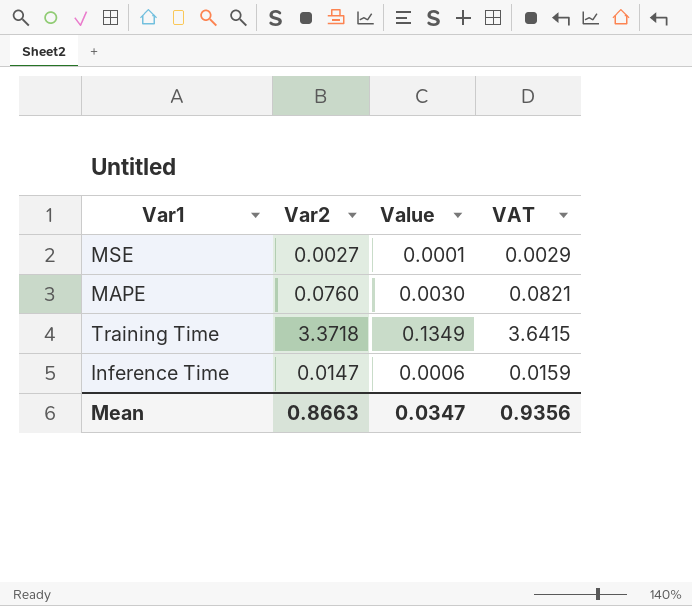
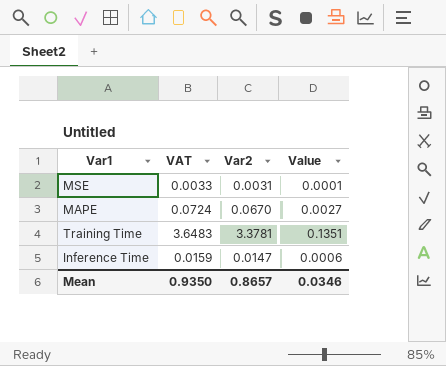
column VAT | position: 4 -> 2
MSE | VAT: 0.0029 -> 0.0033
MSE | Var2: 0.0027 -> 0.0031
MAPE | VAT: 0.0821 -> 0.0724
MAPE | Var2: 0.0760 -> 0.0670
MAPE | Value: 0.0030 -> 0.0027
Training Time | VAT: 3.6415 -> 3.6483
Training Time | Var2: 3.3718 -> 3.3781
Training Time | Value: 0.1349 -> 0.1351
Mean | VAT: 0.9356 -> 0.9350
Mean | Var2: 0.8663 -> 0.8657
Mean | Value: 0.0347 -> 0.0346

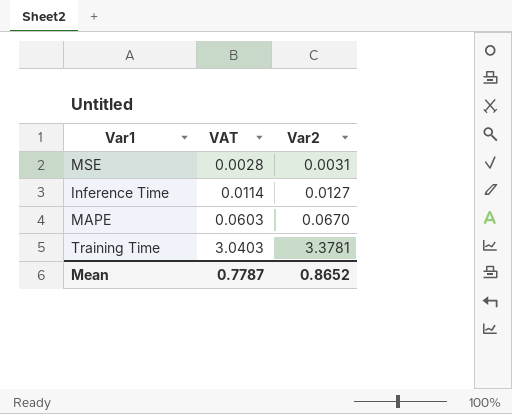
row order: none -> VAT ascending
column Value | formula: [Var2] * 0.04 -> none
column VAT | formula: [Var2] * 1.08 -> [Var2] * 0.9
Inference Time | Var2: 0.0147 -> 0.0127
Mean | VAT: 0.9350 -> 0.7787
Mean | Var2: 0.8657 -> 0.8652

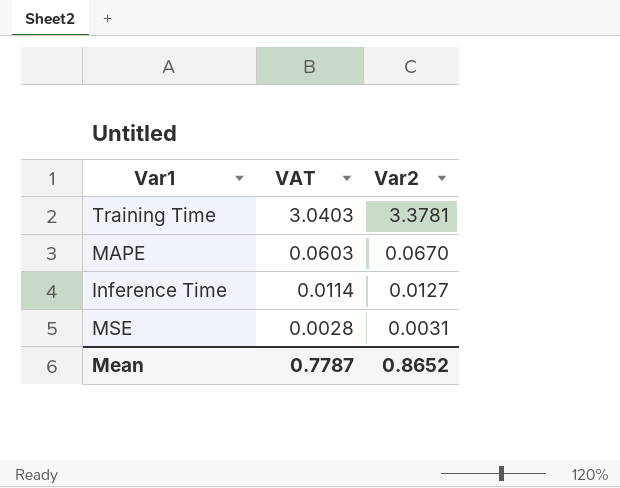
row order: VAT ascending -> VAT descending

